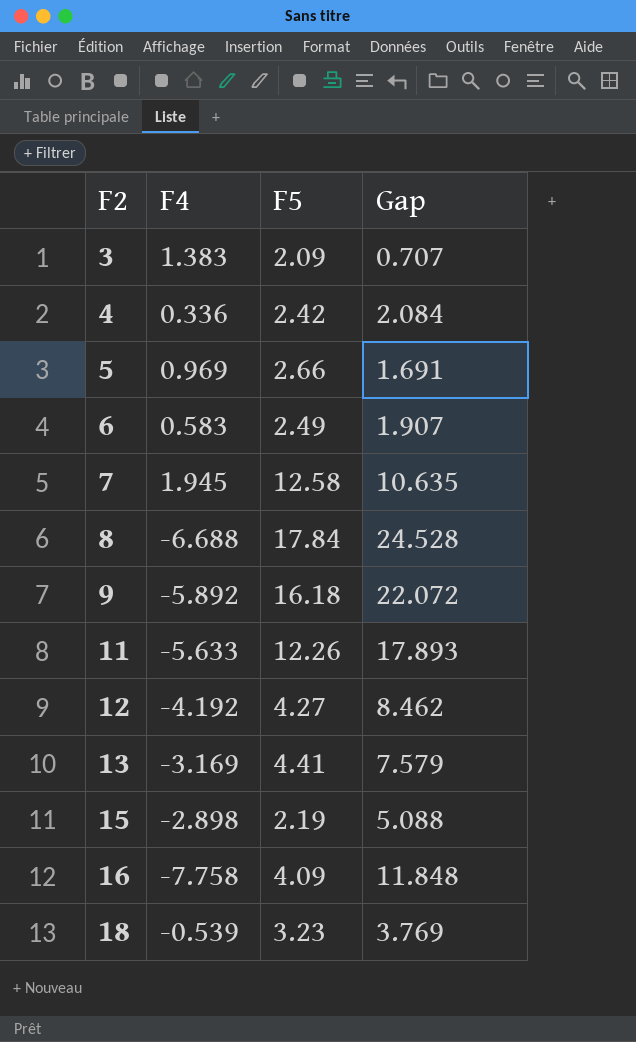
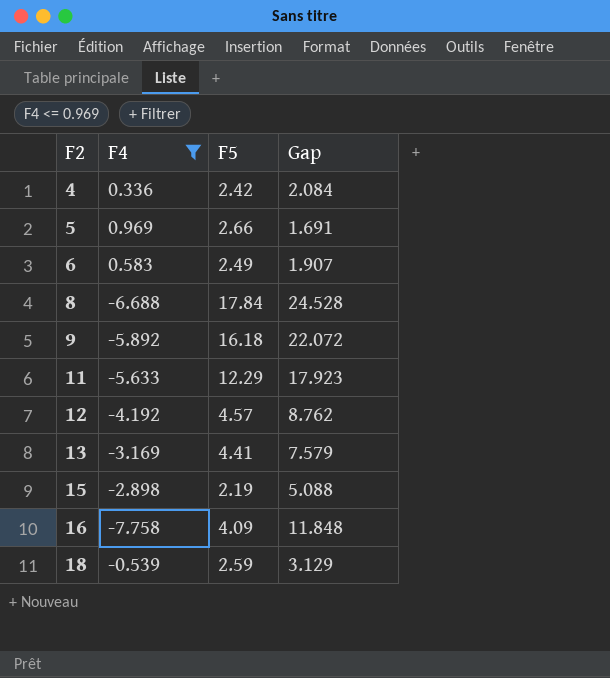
filter: none -> F4 <= 0.969
11 | F5: 12.26 -> 12.29
11 | Gap: 17.893 -> 17.923
12 | F5: 4.27 -> 4.57
12 | Gap: 8.462 -> 8.762
18 | F5: 3.23 -> 2.59
18 | Gap: 3.769 -> 3.129

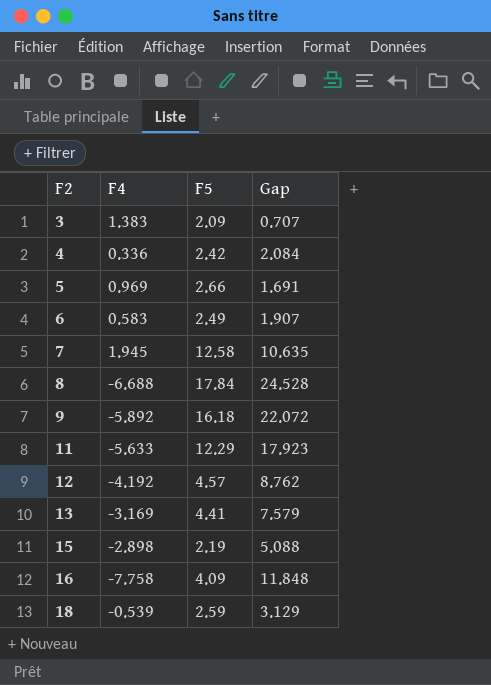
filter: F4 <= 0.969 -> none

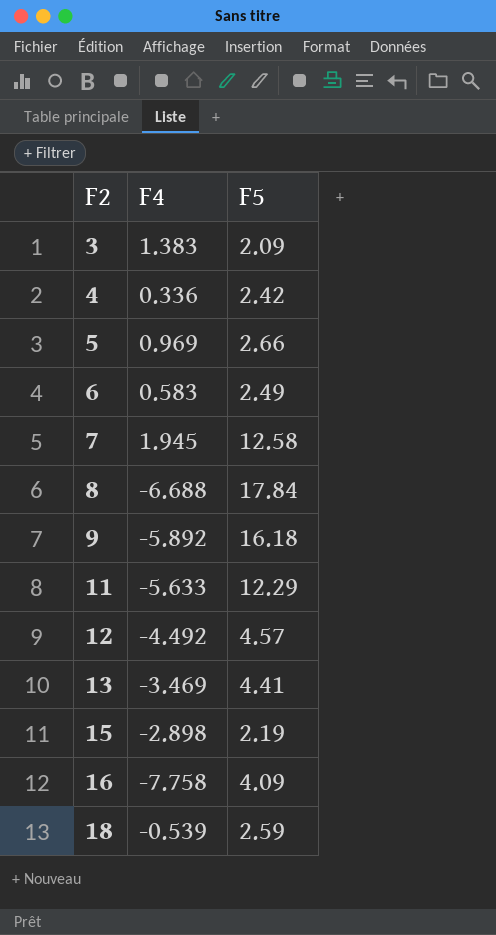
column Gap | formula: [F5] - [F4] -> none
12 | F4: -4.192 -> -4.492
13 | F4: -3.169 -> -3.469

